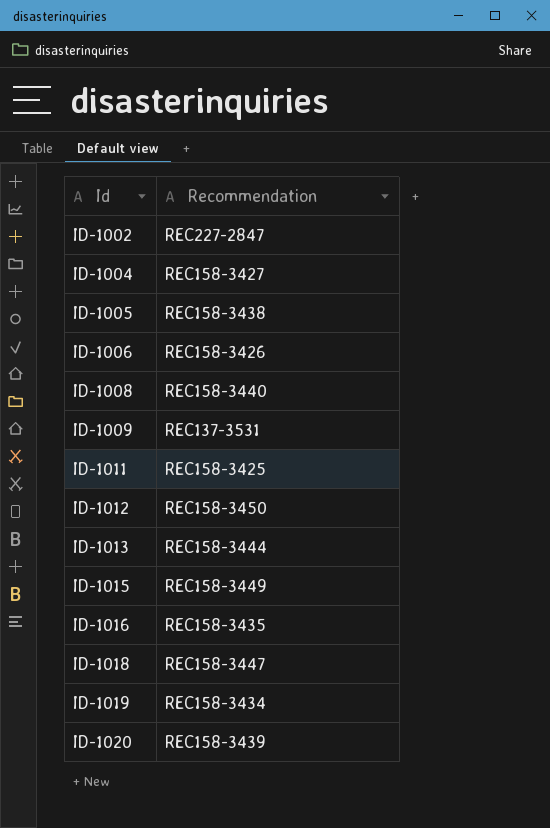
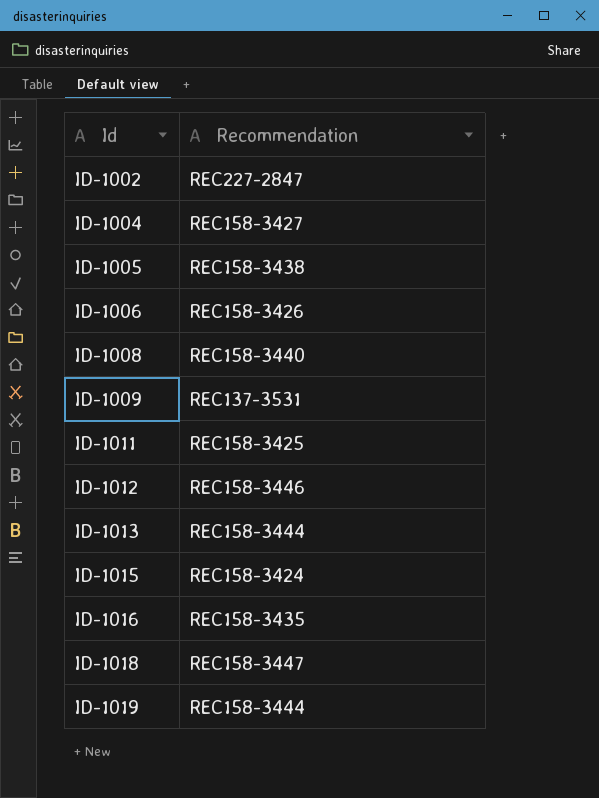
row ID-1020: REC158-3439 -> none
ID-1012 | Recommendation: REC158-3450 -> REC158-3446
ID-1015 | Recommendation: REC158-3449 -> REC158-3424
ID-1019 | Recommendation: REC158-3434 -> REC158-3444

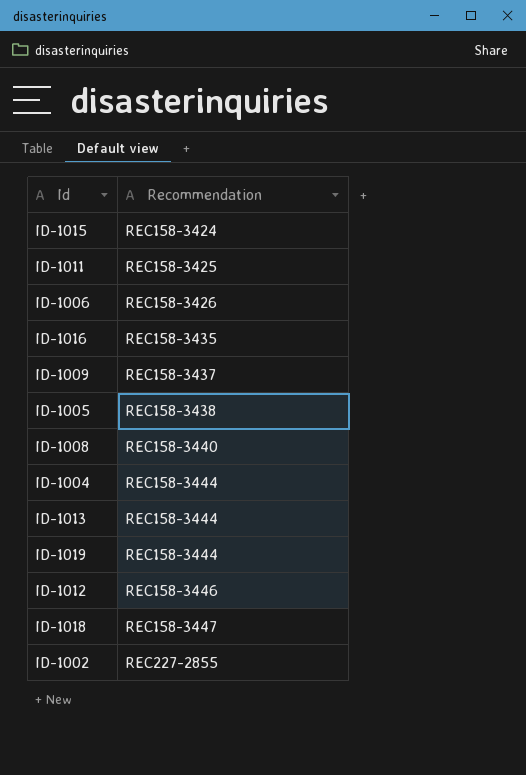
row order: Id ascending -> Recommendation ascending
ID-1009 | Recommendation: REC137-3531 -> REC158-3437
ID-1004 | Recommendation: REC158-3427 -> REC158-3444
ID-1002 | Recommendation: REC227-2847 -> REC227-2855

